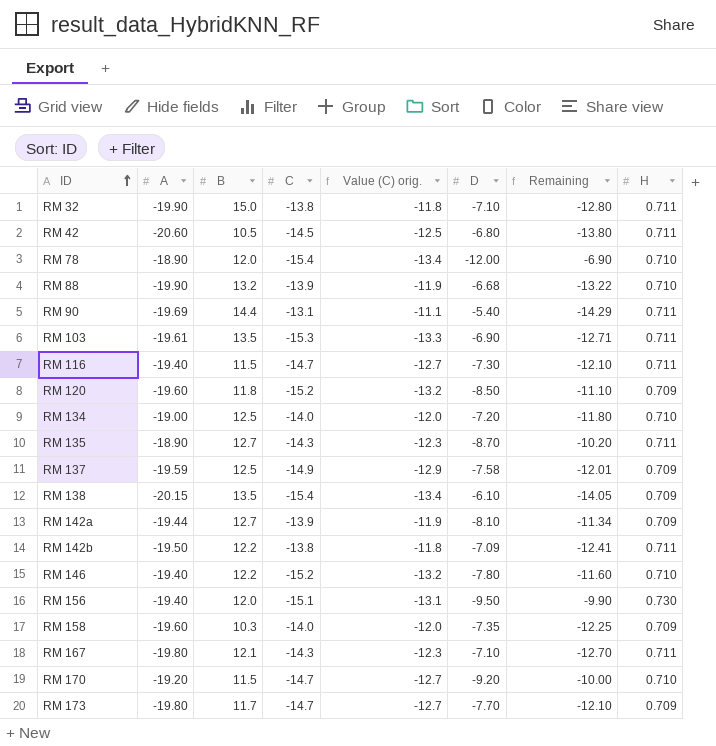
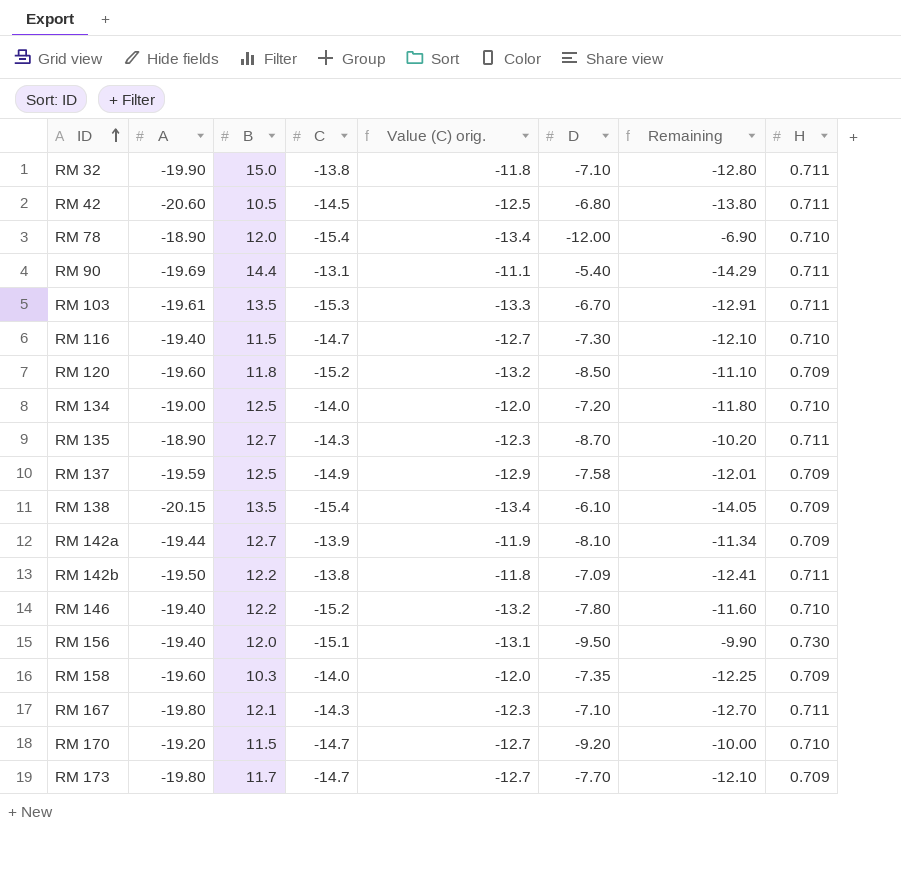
row RM 88: -19.90 | 13.2 | -13.9 | -11.9 | -6.68 | -13.22 | 0.710 -> none
RM 103 | D: -6.90 -> -6.70
RM 103 | Remaining: -12.71 -> -12.91
RM 116 | H: 0.711 -> 0.710

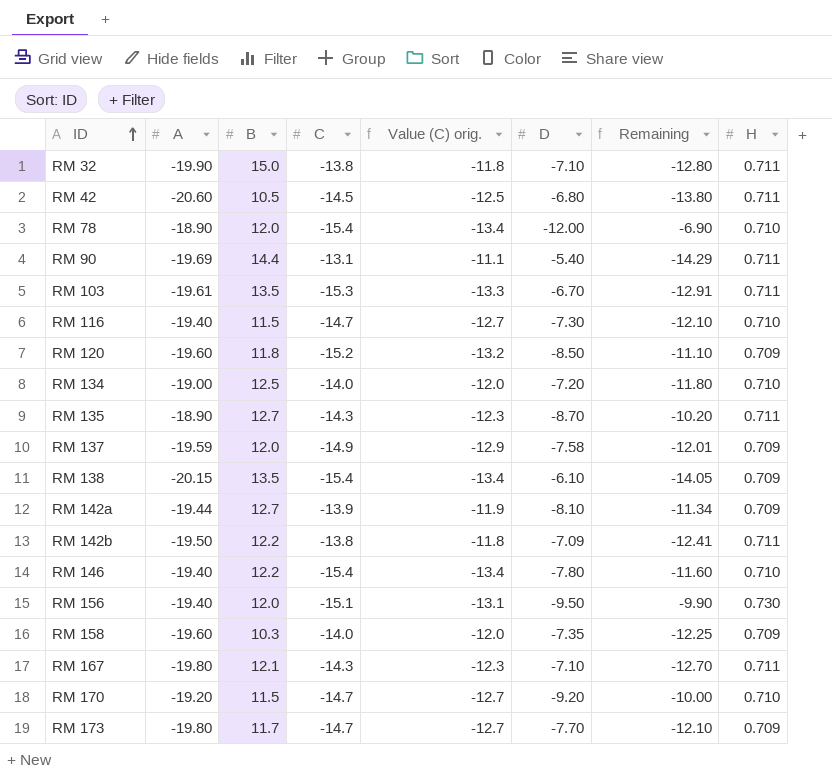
RM 137 | B: 12.5 -> 12.0
RM 146 | C: -15.2 -> -15.4
RM 146 | Value (C) orig.: -13.2 -> -13.4

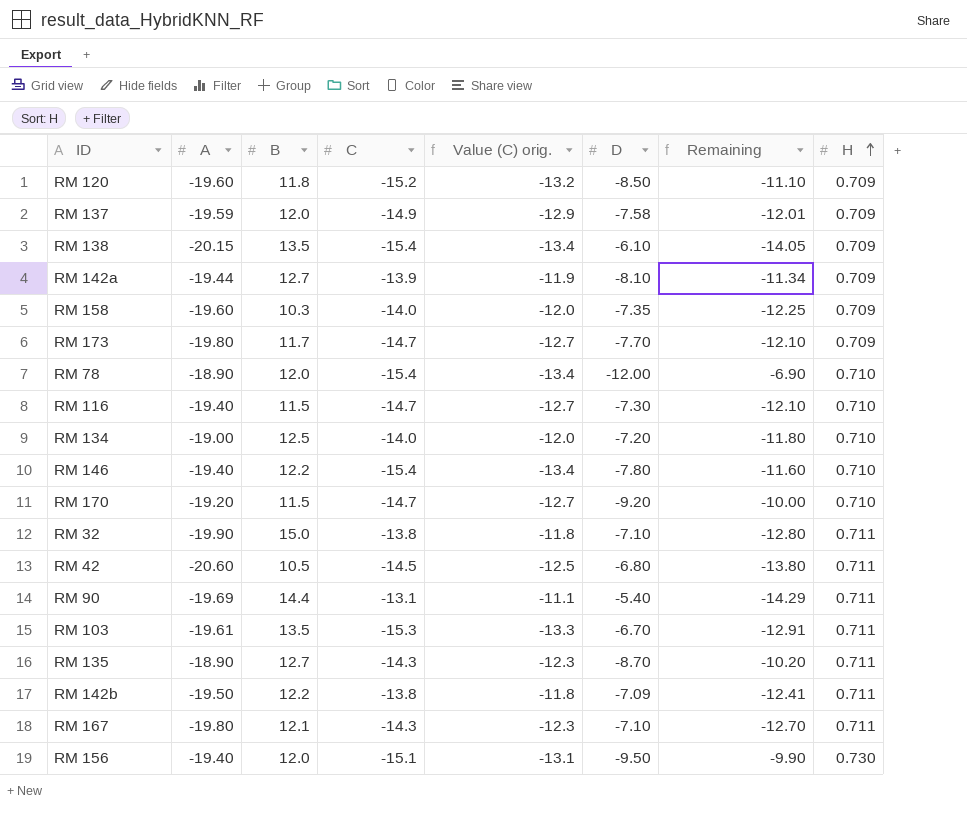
row order: ID ascending -> H ascending

